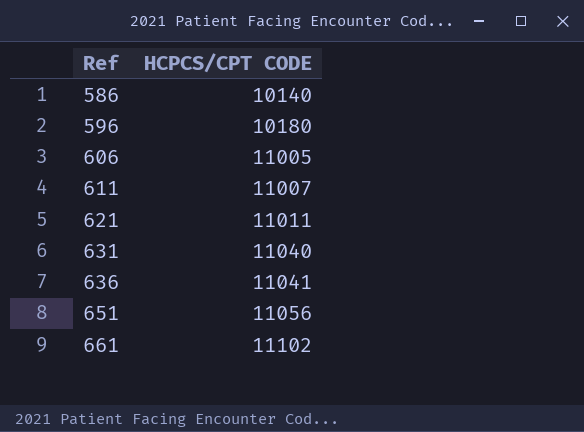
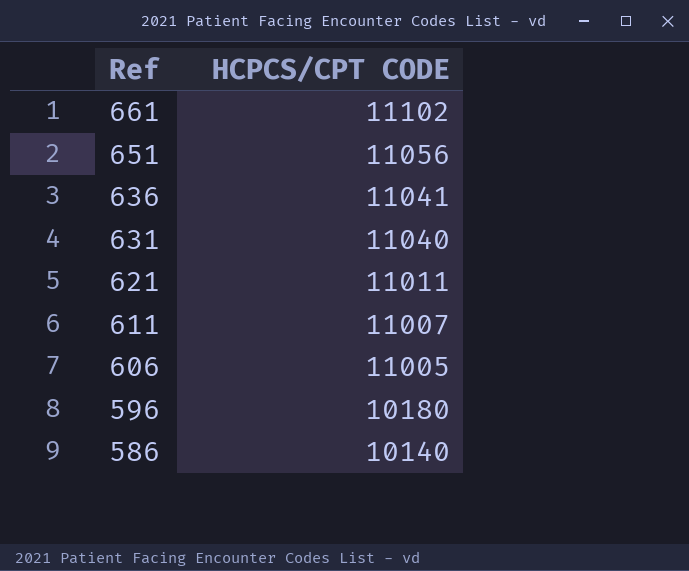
row order: Ref ascending -> Ref descending

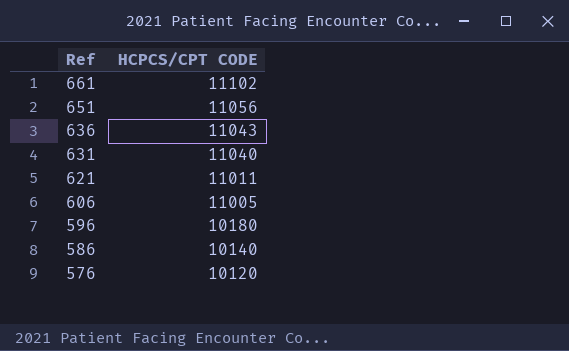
row 611: 11007 -> none
636 | HCPCS/CPT CODE: 11041 -> 11043
row 576: none -> 10120

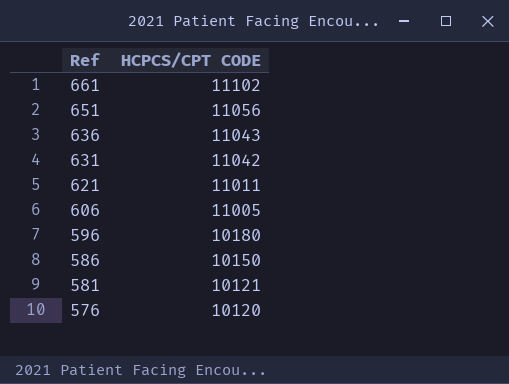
631 | HCPCS/CPT CODE: 11040 -> 11042
586 | HCPCS/CPT CODE: 10140 -> 10150
row 581: none -> 10121

